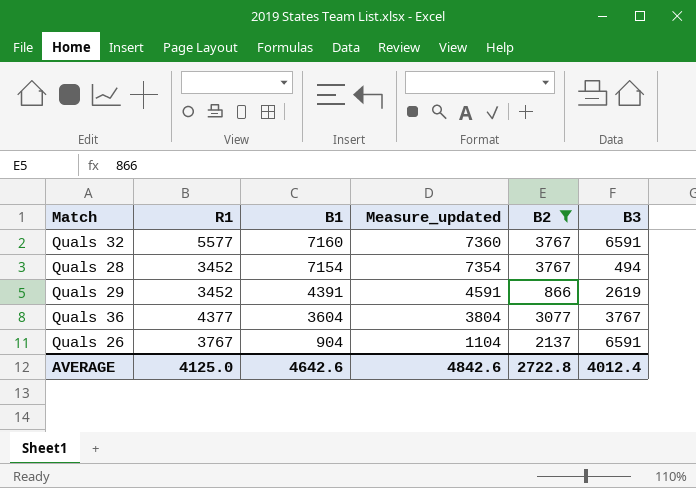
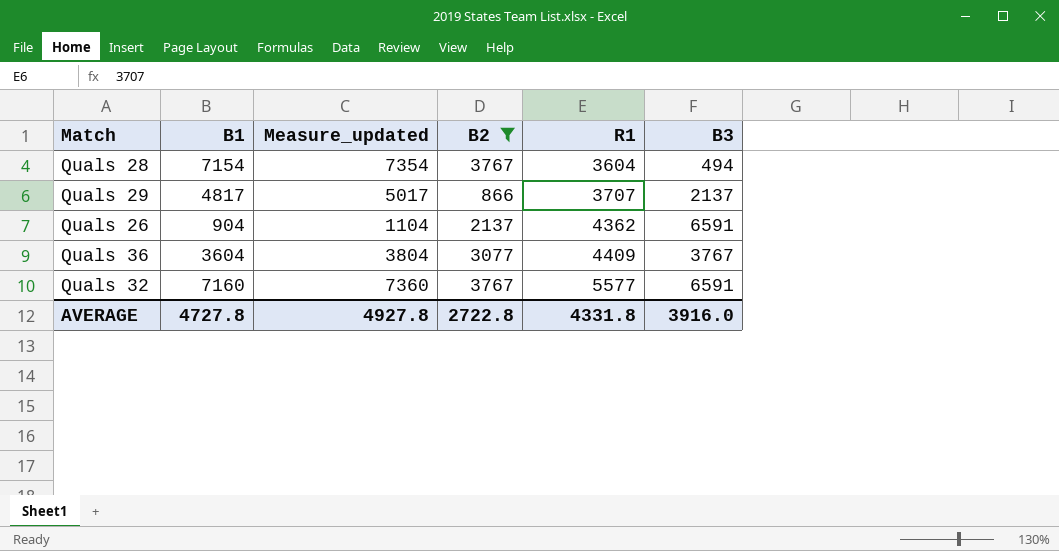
row order: B1 descending -> R1 ascending
column R1 | position: 2 -> 5
Quals 28 | R1: 3452 -> 3604
Quals 29 | B1: 4391 -> 4817
Quals 29 | Measure_updated: 4591 -> 5017
Quals 29 | R1: 3452 -> 3707
Quals 29 | B3: 2619 -> 2137
Quals 26 | R1: 3767 -> 4362
Quals 36 | R1: 4377 -> 4409
AVERAGE | B1: 4642.6 -> 4727.8
AVERAGE | Measure_updated: 4842.6 -> 4927.8
AVERAGE | R1: 4125.0 -> 4331.8
AVERAGE | B3: 4012.4 -> 3916.0

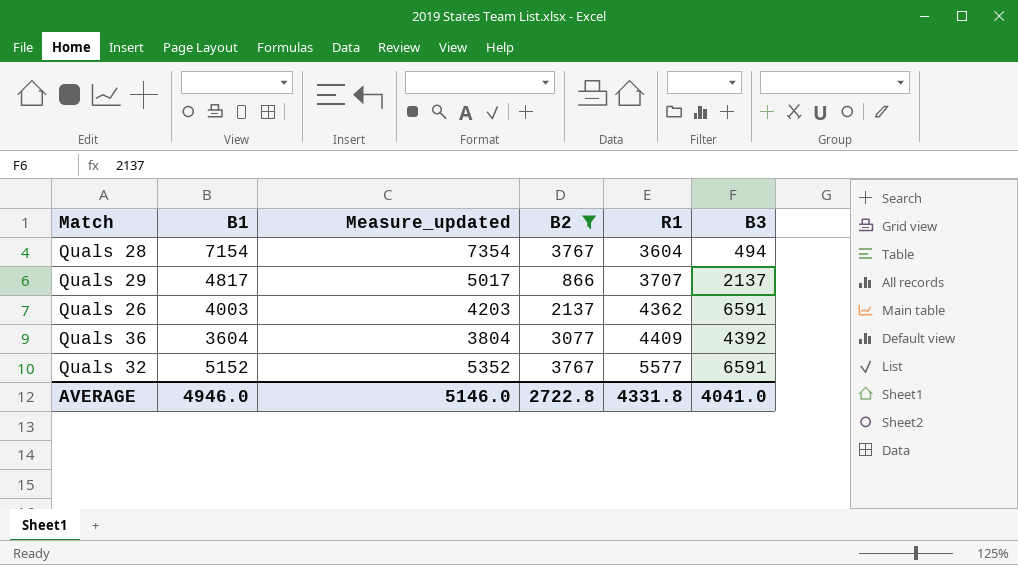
Quals 26 | B1: 904 -> 4003
Quals 26 | Measure_updated: 1104 -> 4203
Quals 36 | B3: 3767 -> 4392
Quals 32 | B1: 7160 -> 5152
Quals 32 | Measure_updated: 7360 -> 5352
AVERAGE | B1: 4727.8 -> 4946.0
AVERAGE | Measure_updated: 4927.8 -> 5146.0
AVERAGE | B3: 3916.0 -> 4041.0

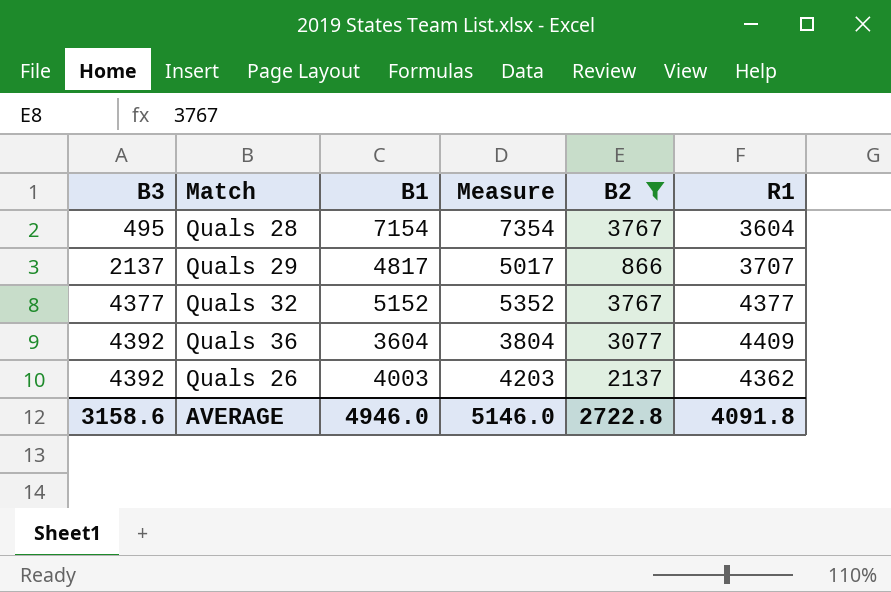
row order: R1 ascending -> B3 ascending
column B3 | position: 6 -> 1
column name: Measure_updated -> Measure
Quals 28 | B3: 494 -> 495
Quals 32 | B3: 6591 -> 4377
Quals 32 | R1: 5577 -> 4377
Quals 26 | B3: 6591 -> 4392
AVERAGE | B3: 4041.0 -> 3158.6
AVERAGE | R1: 4331.8 -> 4091.8

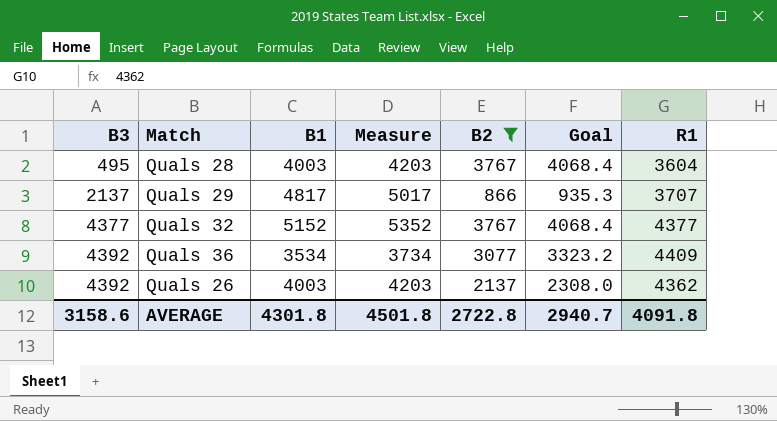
column Goal | formula: none -> [B2] * 1.08
Quals 28 | B1: 7154 -> 4003
Quals 28 | Measure: 7354 -> 4203
Quals 36 | B1: 3604 -> 3534
Quals 36 | Measure: 3804 -> 3734
AVERAGE | B1: 4946.0 -> 4301.8
AVERAGE | Measure: 5146.0 -> 4501.8

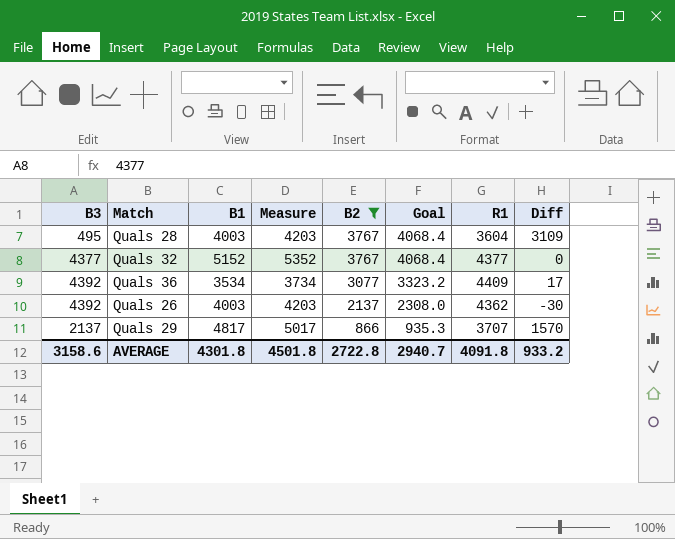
row order: B3 ascending -> B2 descending
column Diff | formula: none -> [R1] - [B3]

